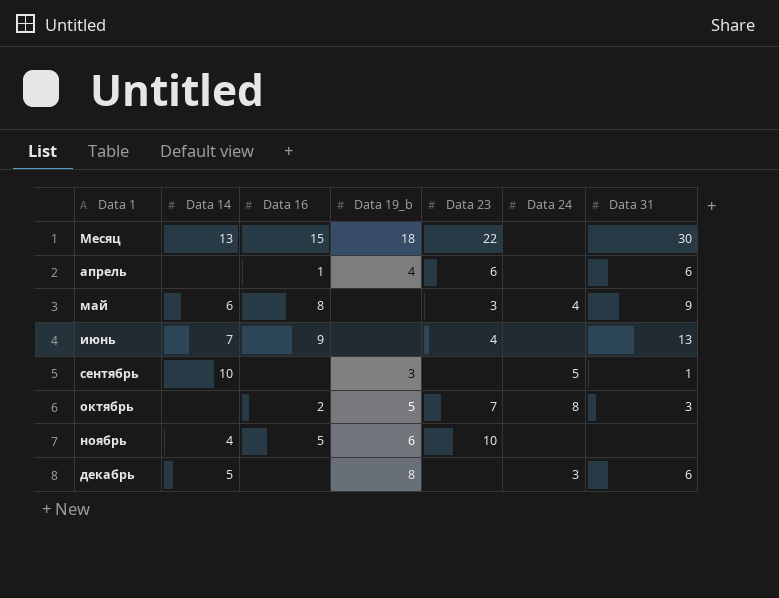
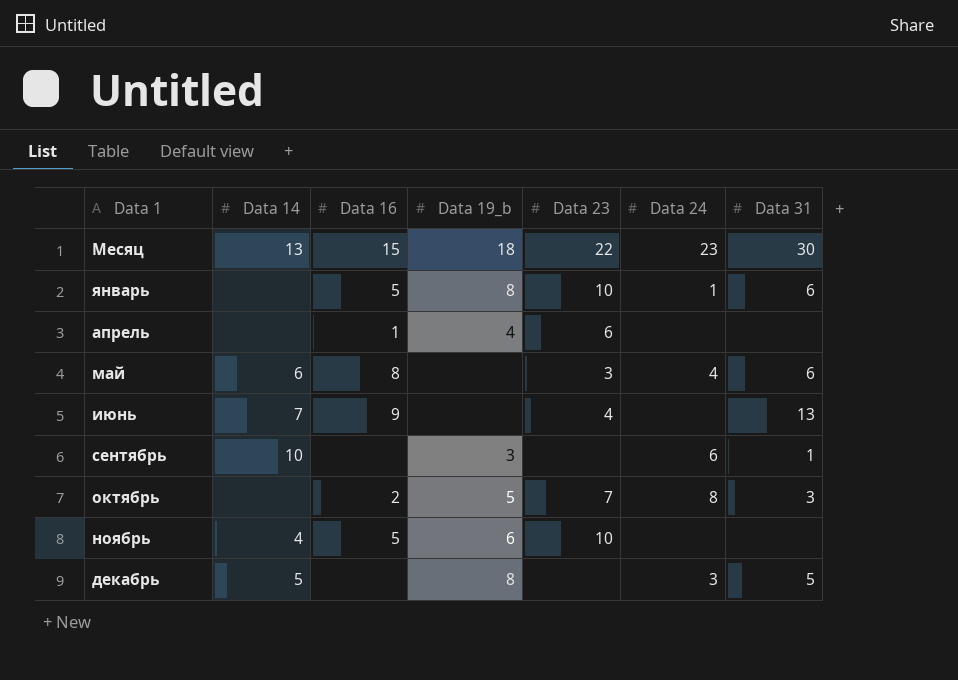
Месяц | Data 24: none -> 23
row январь: none -> none | 5 | 8 | 10 | 1 | 6
апрель | Data 31: 6 -> none
май | Data 31: 9 -> 6
сентябрь | Data 24: 5 -> 6
декабрь | Data 31: 6 -> 5

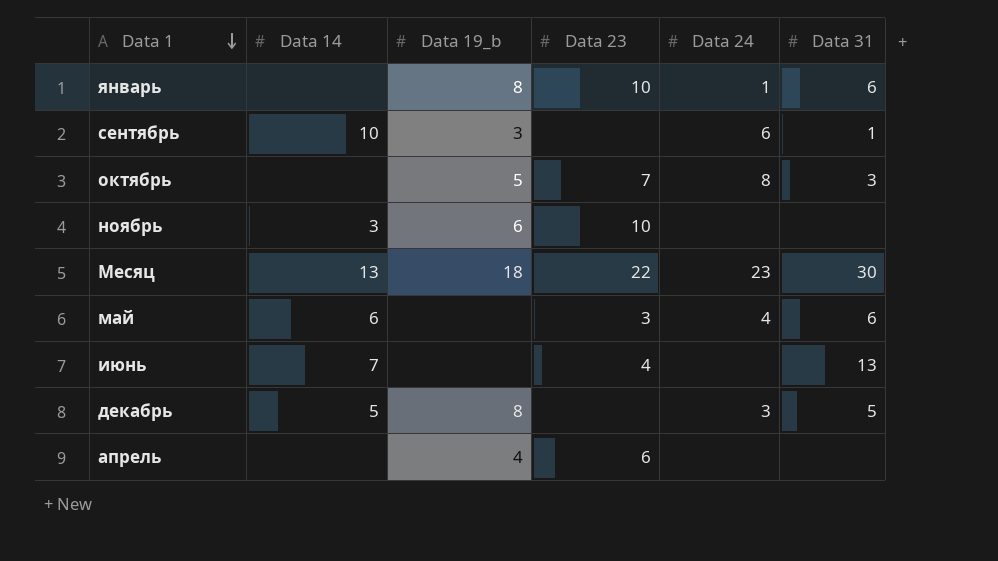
row order: none -> Data 1 descending
column Data 16 | position: 3 -> none
ноябрь | Data 14: 4 -> 3

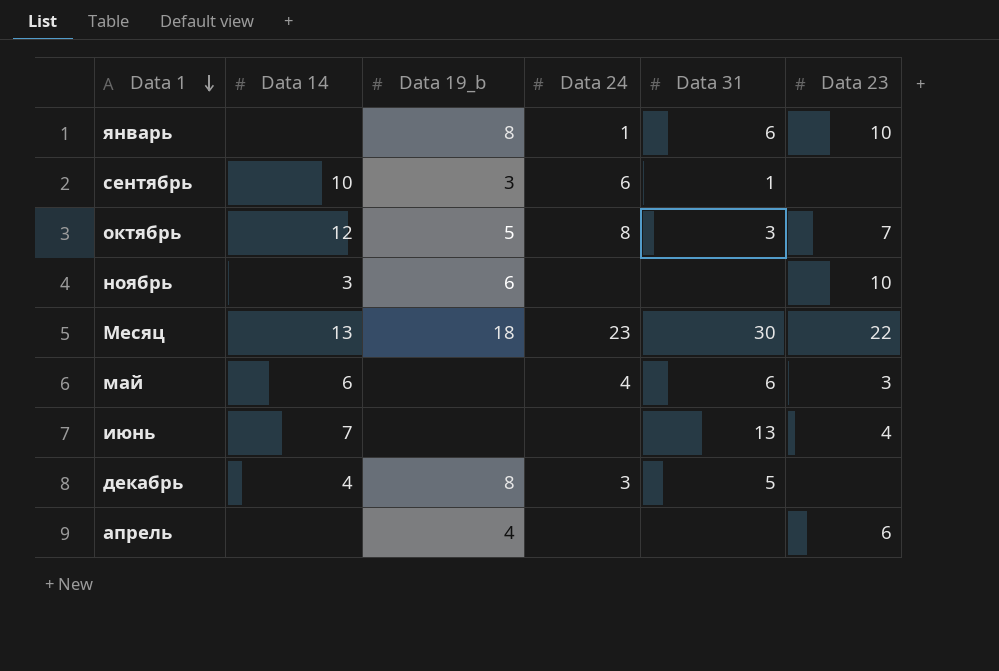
column Data 23 | position: 4 -> 6
октябрь | Data 14: none -> 12
декабрь | Data 14: 5 -> 4

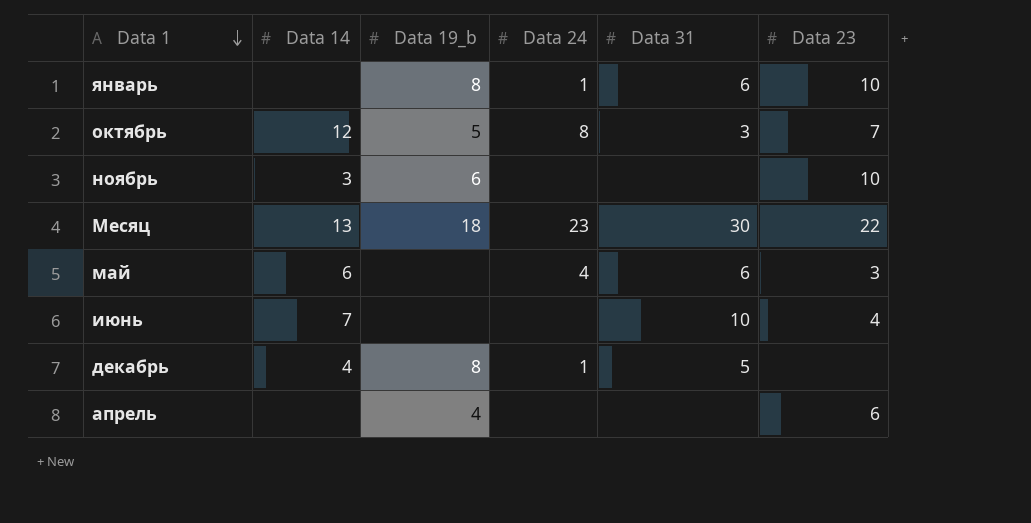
row сентябрь: 10 | 3 | 6 | 1 | none -> none
июнь | Data 31: 13 -> 10
декабрь | Data 24: 3 -> 1

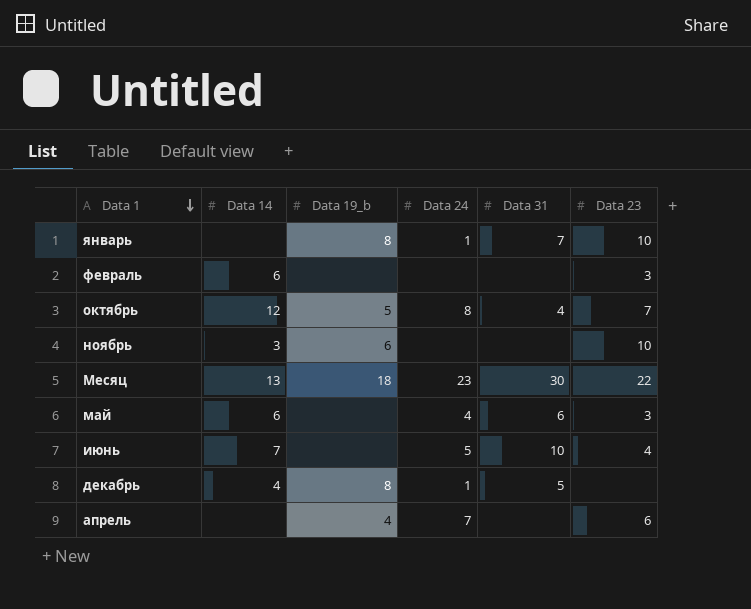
январь | Data 31: 6 -> 7
row февраль: none -> 6 | none | none | none | 3
октябрь | Data 31: 3 -> 4
июнь | Data 24: none -> 5
апрель | Data 24: none -> 7

